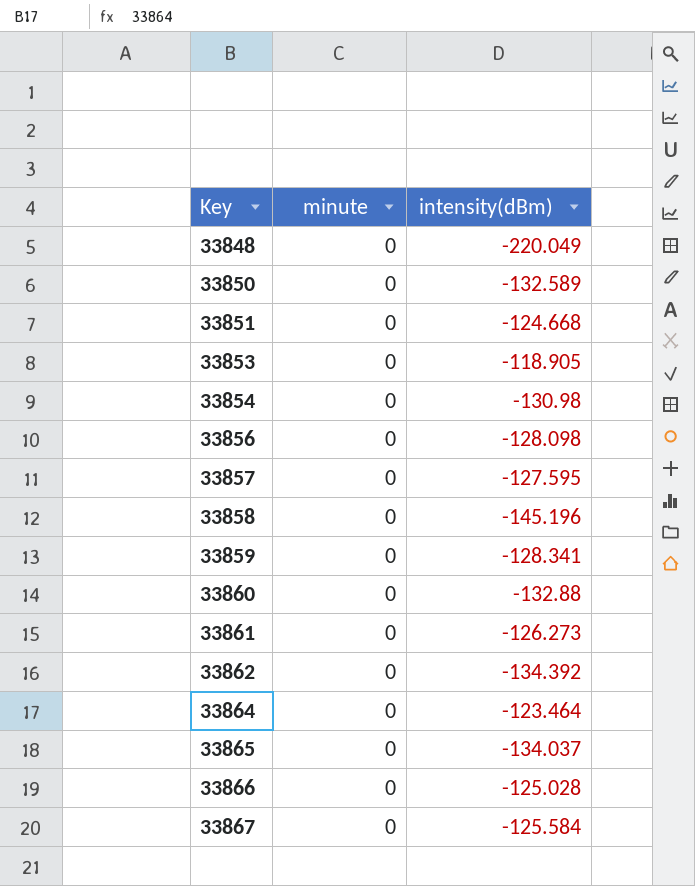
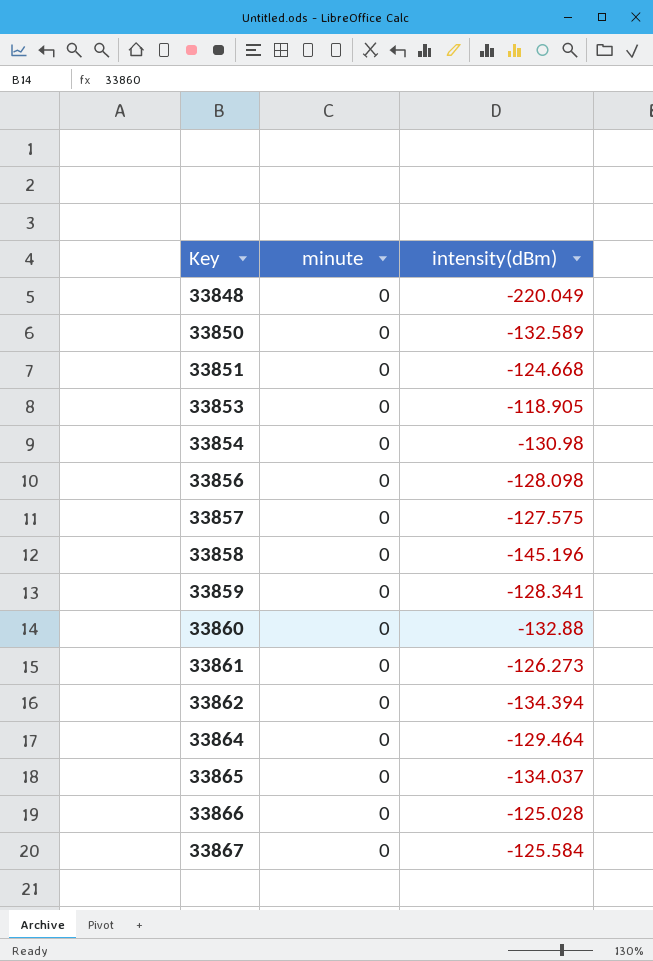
33857 | intensity(dBm): -127.595 -> -127.575
33862 | intensity(dBm): -134.392 -> -134.394
33864 | intensity(dBm): -123.464 -> -129.464

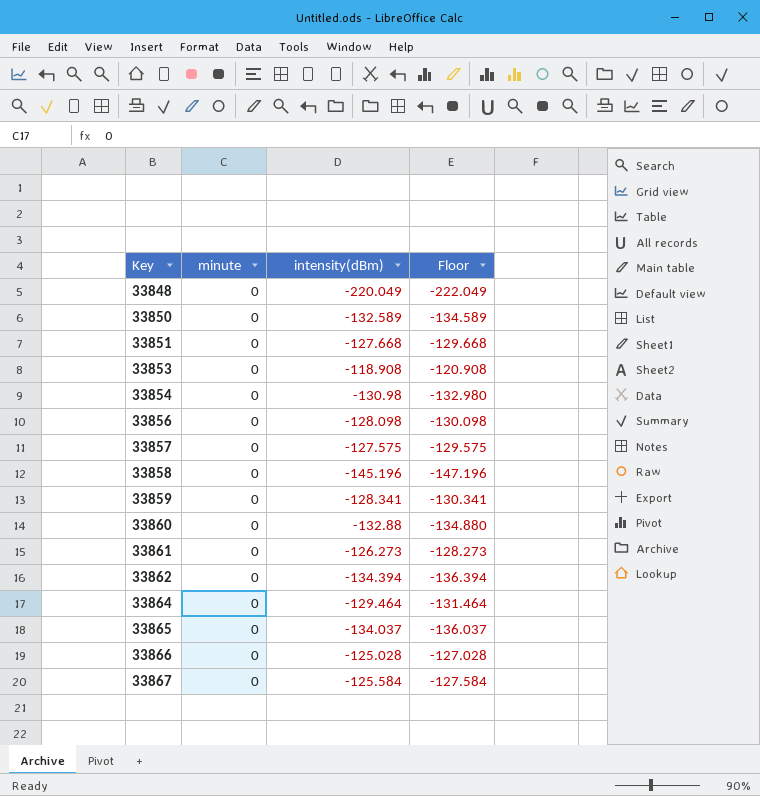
column Floor | formula: none -> [intensity(dBm)] - 2
33851 | intensity(dBm): -124.668 -> -127.668
33853 | intensity(dBm): -118.905 -> -118.908

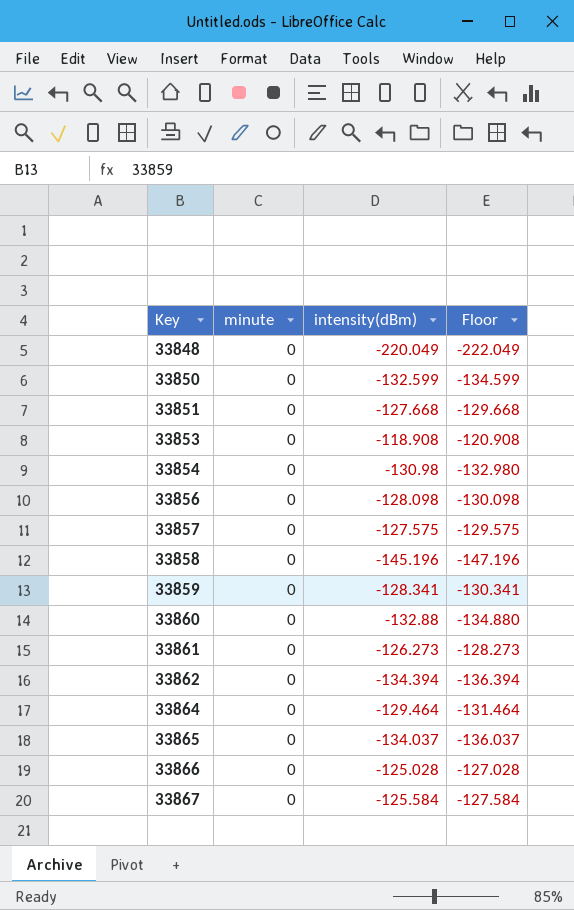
33850 | intensity(dBm): -132.589 -> -132.599
33850 | Floor: -134.589 -> -134.599

